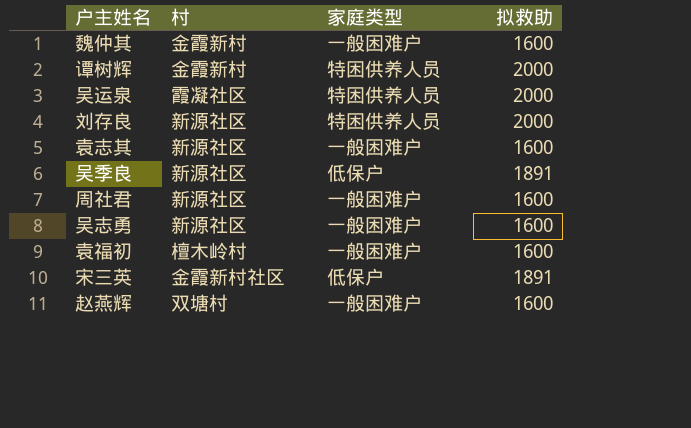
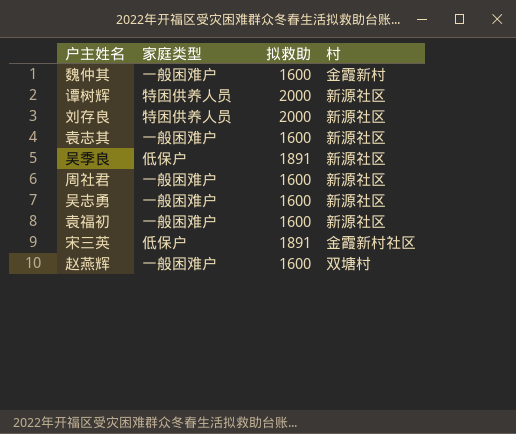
column 村 | position: 2 -> 4
row 吴运泉: 霞凝社区 | 特困供养人员 | 2000 -> none
谭树辉 | 村: 金霞新村 -> 新源社区
袁福初 | 村: 檀木岭村 -> 新源社区

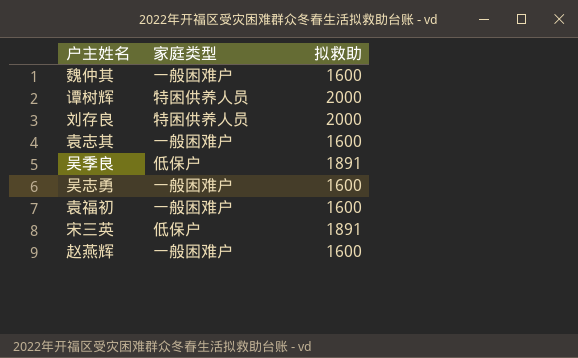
column 村 | position: 4 -> none
row 周社君: 一般困难户 | 1600 | 新源社区 -> none

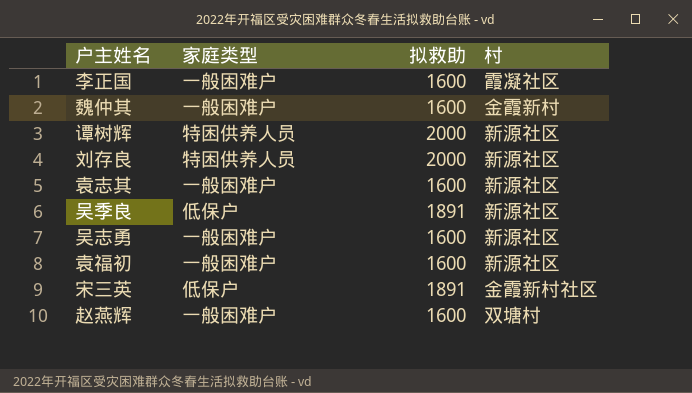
column 村 | position: none -> 4
row 李正国: none -> 一般困难户 | 1600 | 霞凝社区

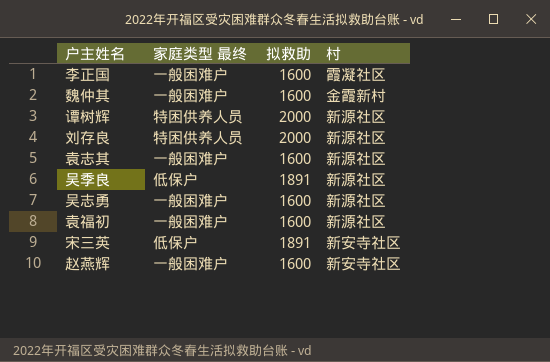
column name: 家庭类型 -> 家庭类型 最终
宋三英 | 村: 金霞新村社区 -> 新安寺社区
赵燕辉 | 村: 双塘村 -> 新安寺社区

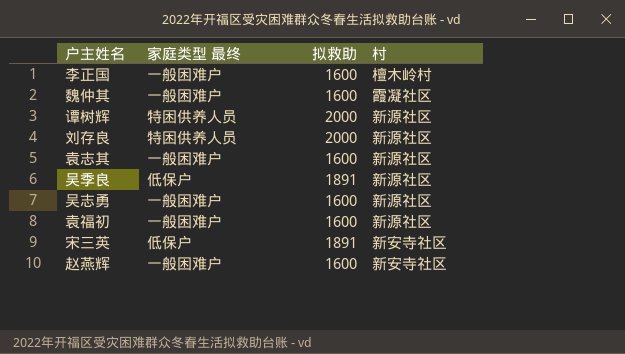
李正国 | 村: 霞凝社区 -> 檀木岭村
魏仲其 | 村: 金霞新村 -> 霞凝社区

